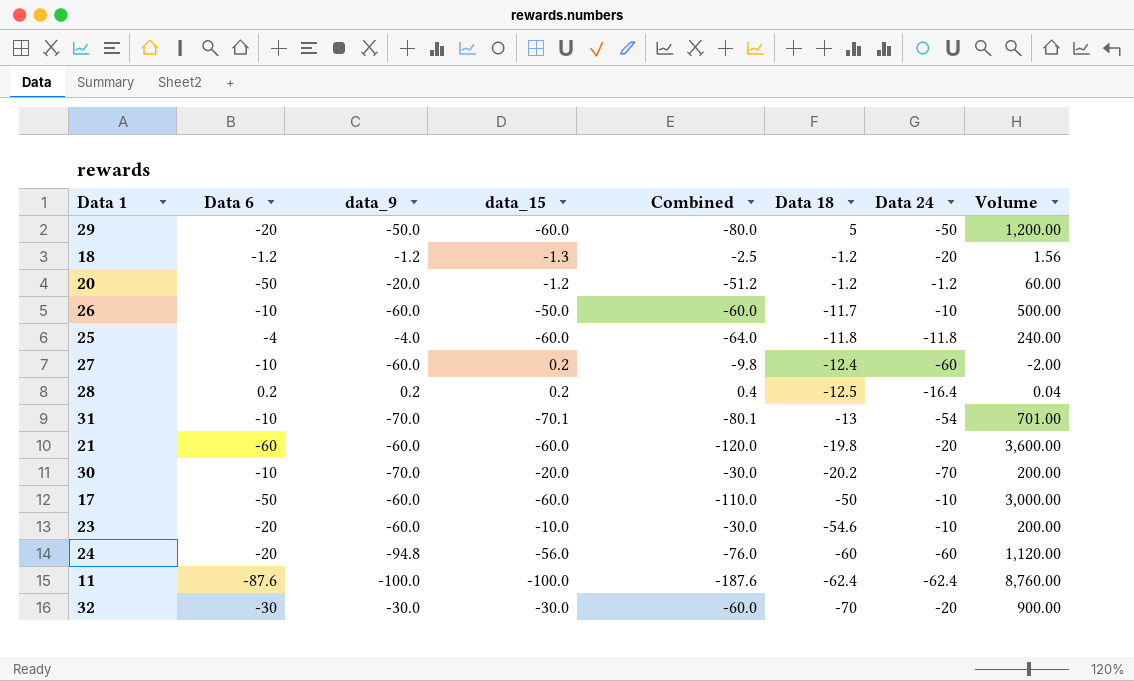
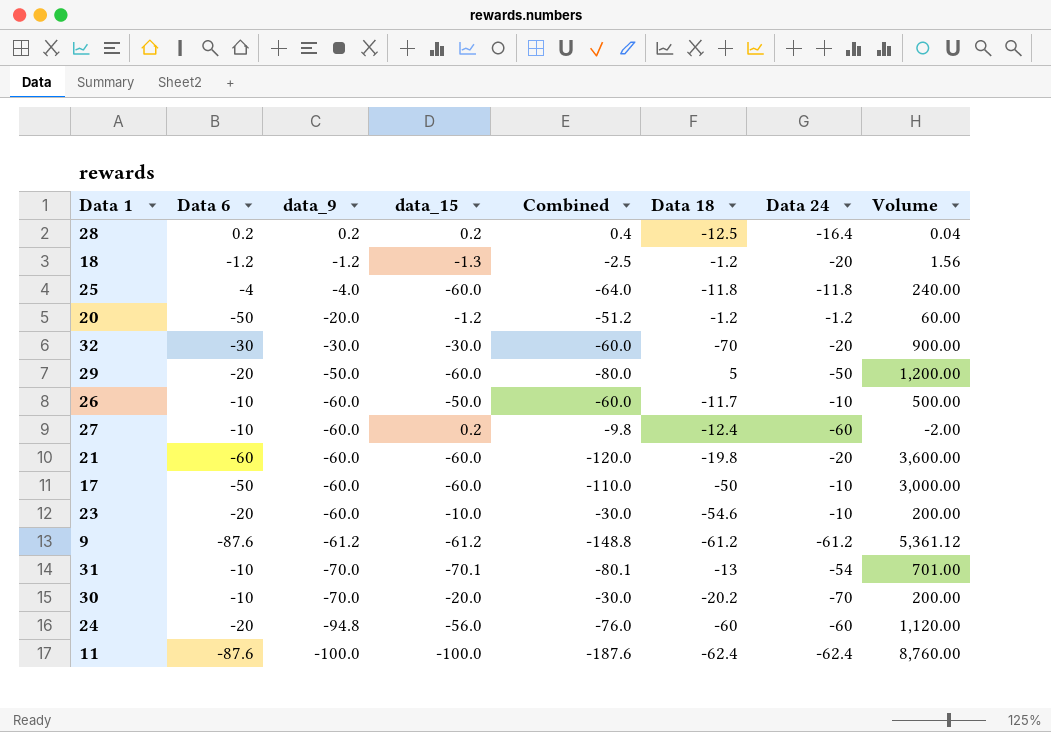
row order: Data 18 descending -> data_9 descending
row 9: none -> -87.6 | -61.2 | -61.2 | -148.8 | -61.2 | -61.2 | 5,361.12

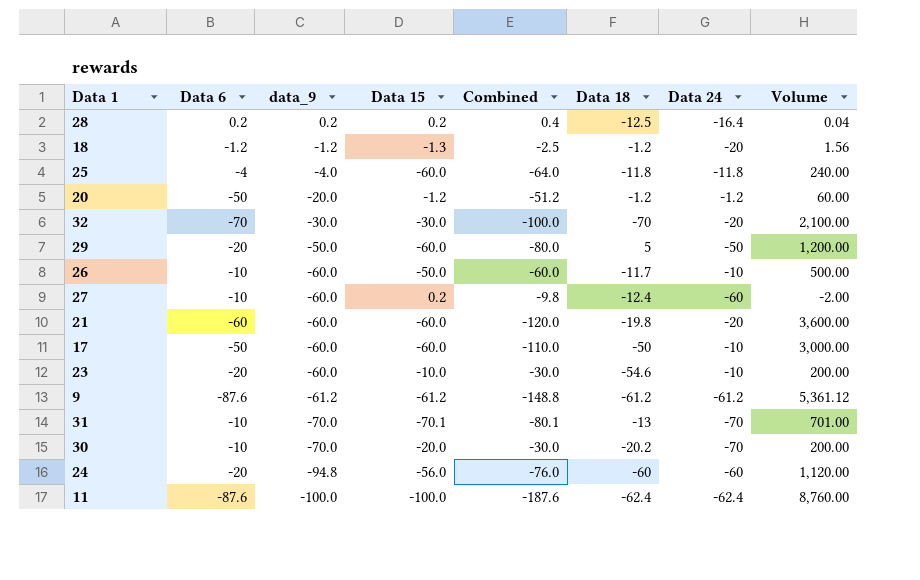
column name: data_15 -> Data 15
32 | Data 6: -30 -> -70
32 | Combined: -60.0 -> -100.0
32 | Volume: 900.00 -> 2,100.00
31 | Data 24: -54 -> -70

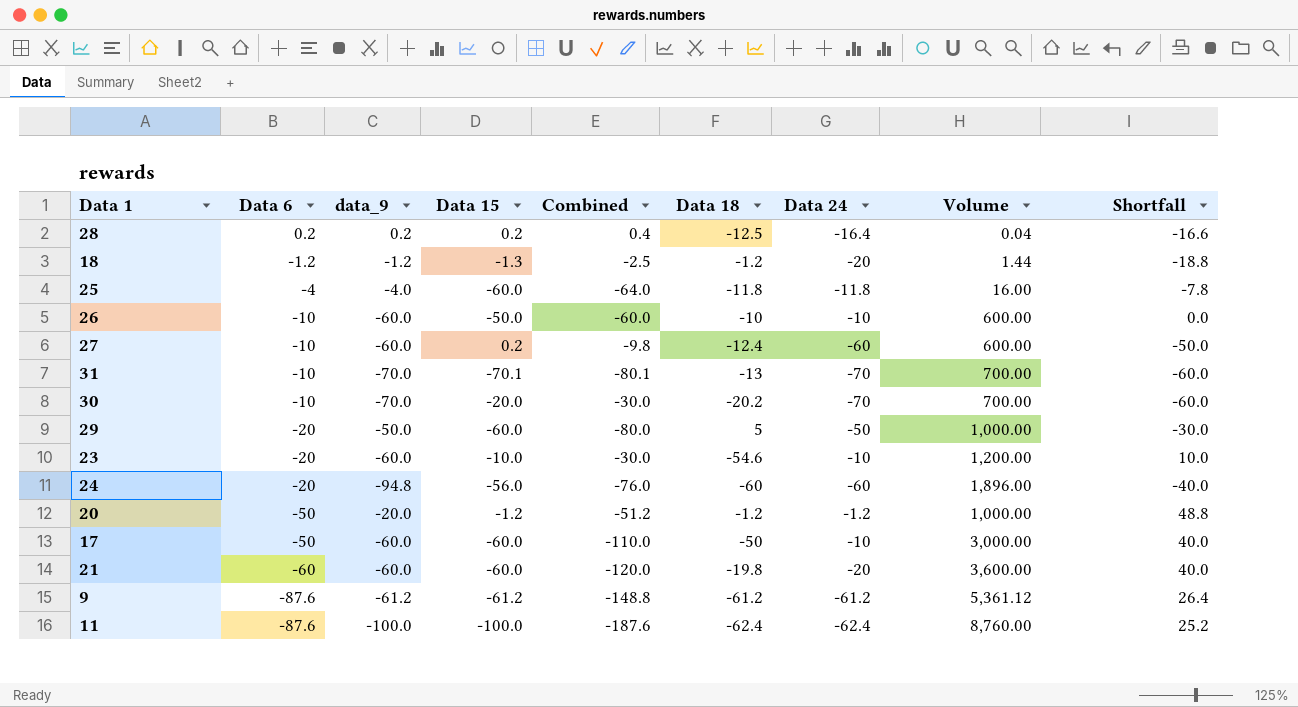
row order: data_9 descending -> Data 6 descending
column Volume | formula: [Data 6] * [Data 15] -> [Data 6] * [data_9]
column Shortfall | formula: none -> [Data 24] - [Data 6]
row 32: -70 | -30.0 | -30.0 | -100.0 | -70 | -20 | 2,100.00 -> none
26 | Data 18: -11.7 -> -10

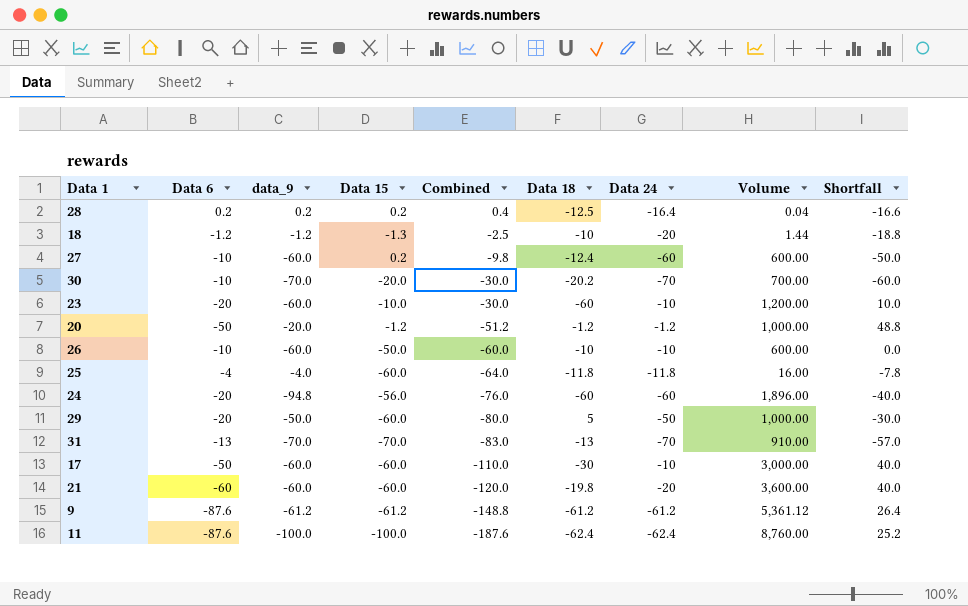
row order: Data 6 descending -> Combined descending
18 | Data 18: -1.2 -> -10
23 | Data 18: -54.6 -> -60
31 | Data 6: -10 -> -13
31 | Data 15: -70.1 -> -70.0
31 | Combined: -80.1 -> -83.0
31 | Volume: 700.00 -> 910.00
31 | Shortfall: -60.0 -> -57.0
17 | Data 18: -50 -> -30

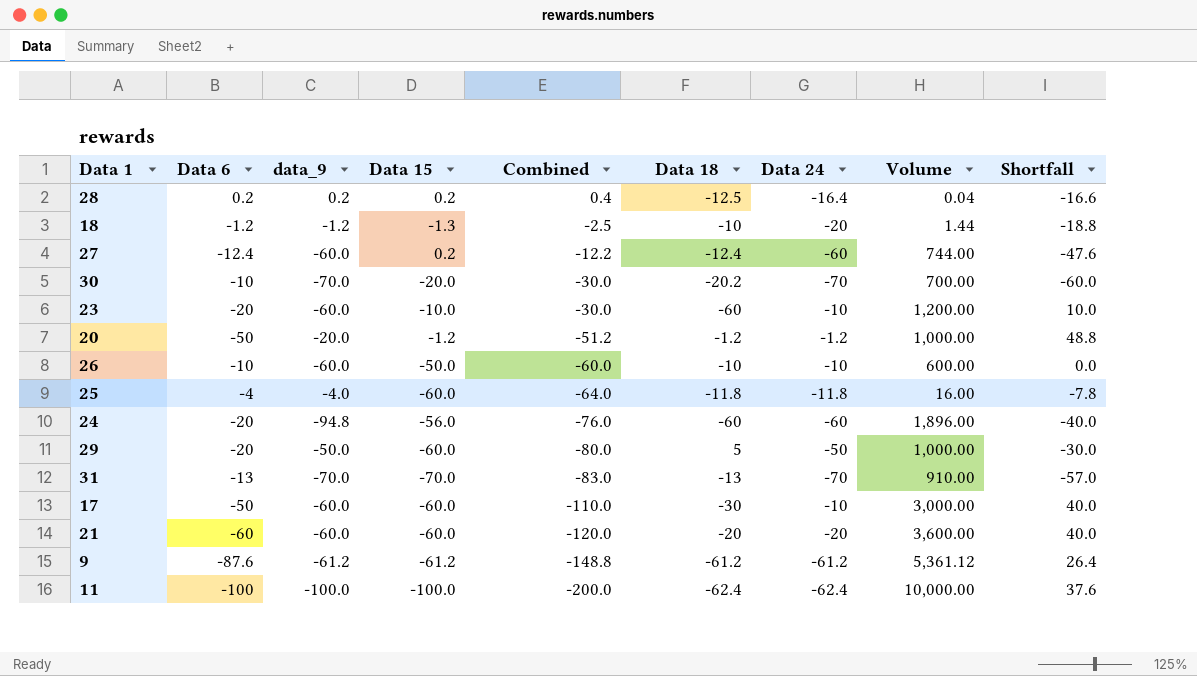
27 | Data 6: -10 -> -12.4
27 | Combined: -9.8 -> -12.2
27 | Volume: 600.00 -> 744.00
27 | Shortfall: -50.0 -> -47.6
21 | Data 18: -19.8 -> -20
11 | Data 6: -87.6 -> -100
11 | Combined: -187.6 -> -200.0
11 | Volume: 8,760.00 -> 10,000.00
11 | Shortfall: 25.2 -> 37.6

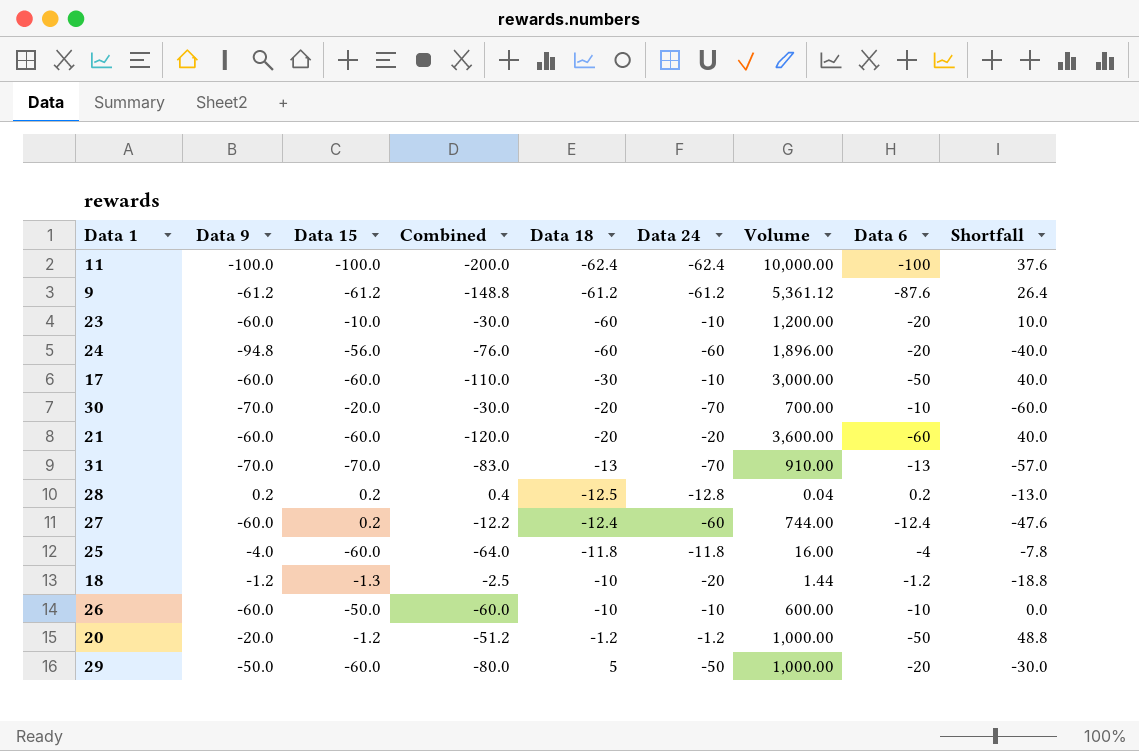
row order: Combined descending -> Data 18 ascending
column name: data_9 -> Data 9
column Data 6 | position: 2 -> 8
30 | Data 18: -20.2 -> -20
28 | Data 24: -16.4 -> -12.8
28 | Shortfall: -16.6 -> -13.0

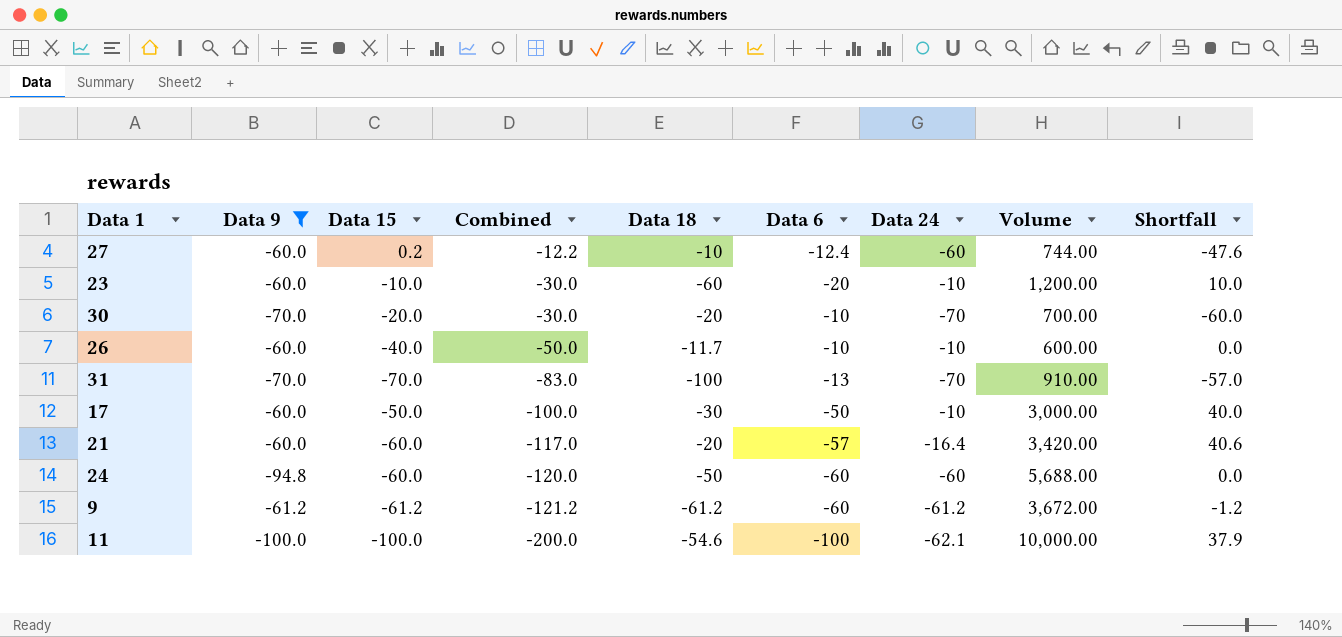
filter: none -> Data 9 <= -60.0
row order: Data 18 ascending -> Combined descending
column Data 6 | position: 8 -> 6
27 | Data 18: -12.4 -> -10
26 | Data 15: -50.0 -> -40.0
26 | Combined: -60.0 -> -50.0
26 | Data 18: -10 -> -11.7
31 | Data 18: -13 -> -100
17 | Data 15: -60.0 -> -50.0
17 | Combined: -110.0 -> -100.0
21 | Combined: -120.0 -> -117.0
21 | Data 6: -60 -> -57
21 | Data 24: -20 -> -16.4
21 | Volume: 3,600.00 -> 3,420.00
21 | Shortfall: 40.0 -> 40.6
24 | Data 15: -56.0 -> -60.0
24 | Combined: -76.0 -> -120.0
24 | Data 18: -60 -> -50
24 | Data 6: -20 -> -60
24 | Volume: 1,896.00 -> 5,688.00
24 | Shortfall: -40.0 -> 0.0
9 | Combined: -148.8 -> -121.2
9 | Data 6: -87.6 -> -60
9 | Volume: 5,361.12 -> 3,672.00
9 | Shortfall: 26.4 -> -1.2
11 | Data 18: -62.4 -> -54.6
11 | Data 24: -62.4 -> -62.1
11 | Shortfall: 37.6 -> 37.9

